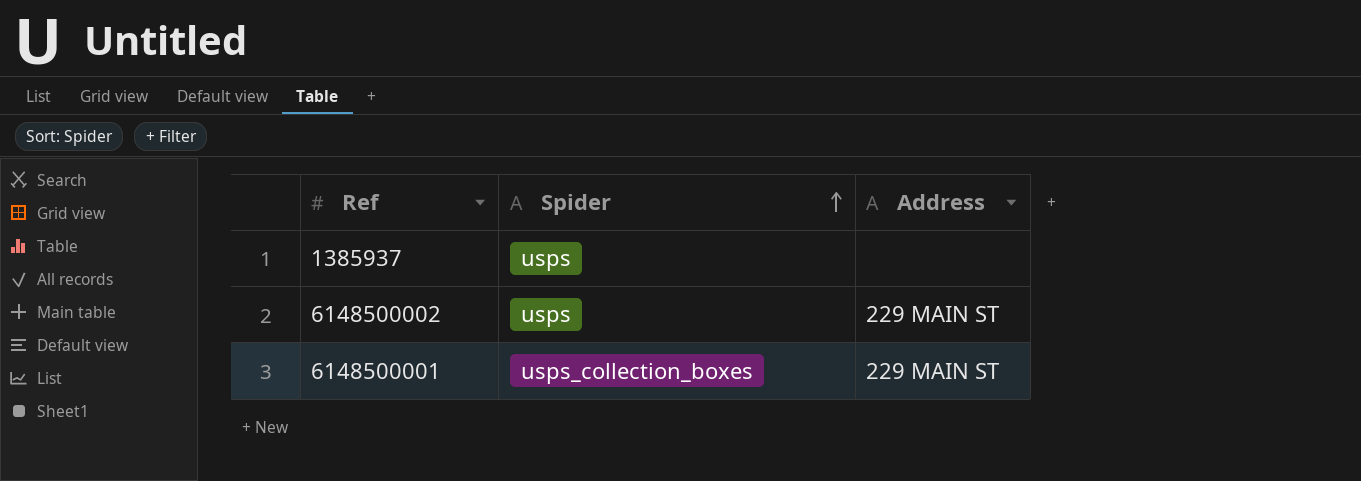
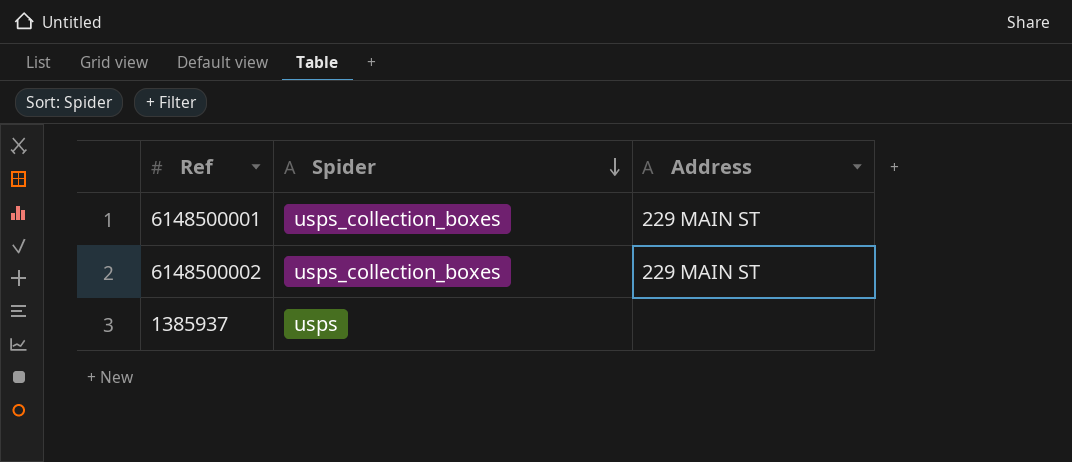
row order: Spider ascending -> Spider descending
6148500002 | Spider: usps -> usps_collection_boxes

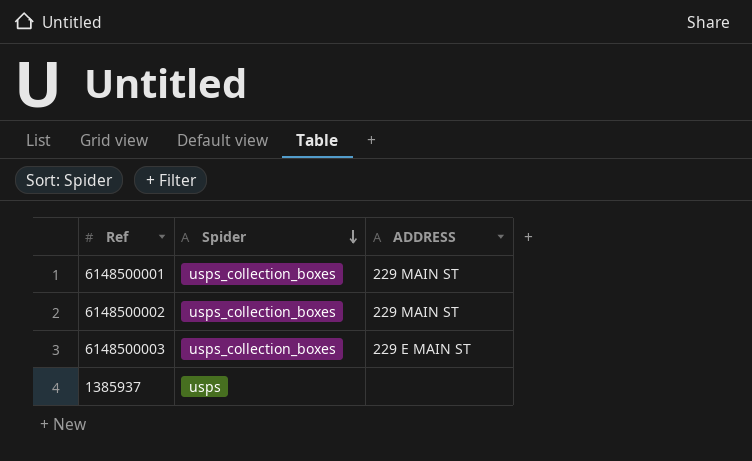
column name: Address -> ADDRESS
row 6148500003: none -> usps_collection_boxes | 229 E MAIN ST

